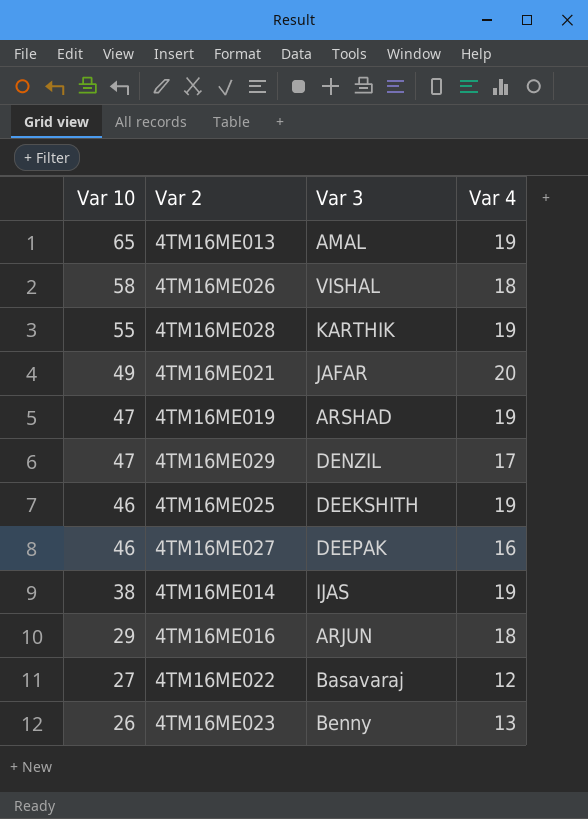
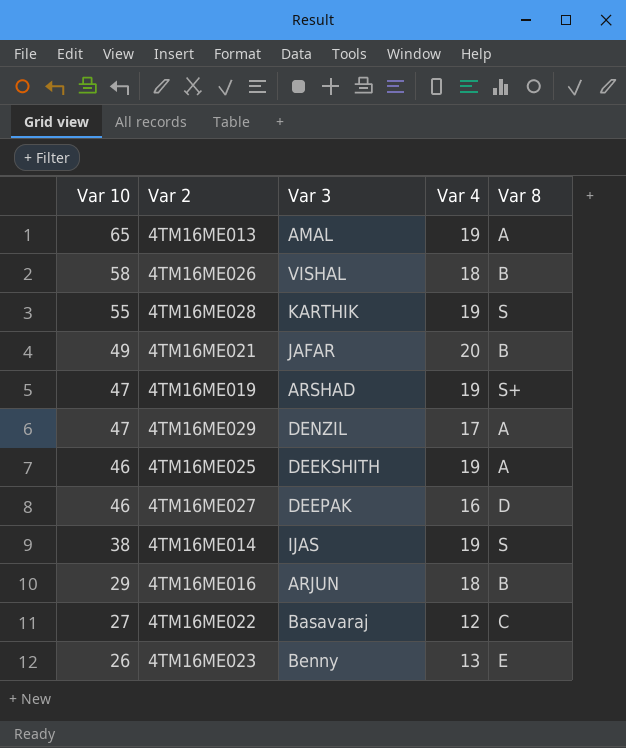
column Var 8 | position: none -> 5

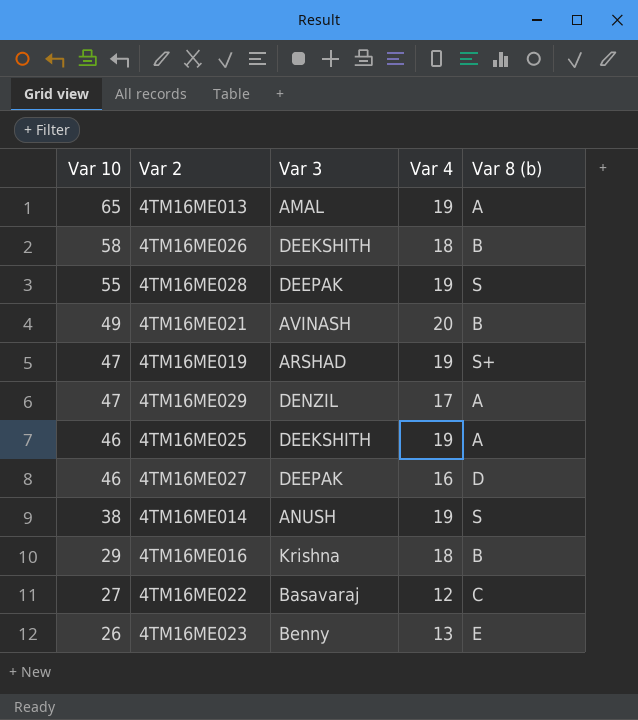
column name: Var 8 -> Var 8 (b)
4TM16ME026 | Var 3: VISHAL -> DEEKSHITH
4TM16ME028 | Var 3: KARTHIK -> DEEPAK
4TM16ME021 | Var 3: JAFAR -> AVINASH
4TM16ME014 | Var 3: IJAS -> ANUSH
4TM16ME016 | Var 3: ARJUN -> Krishna

